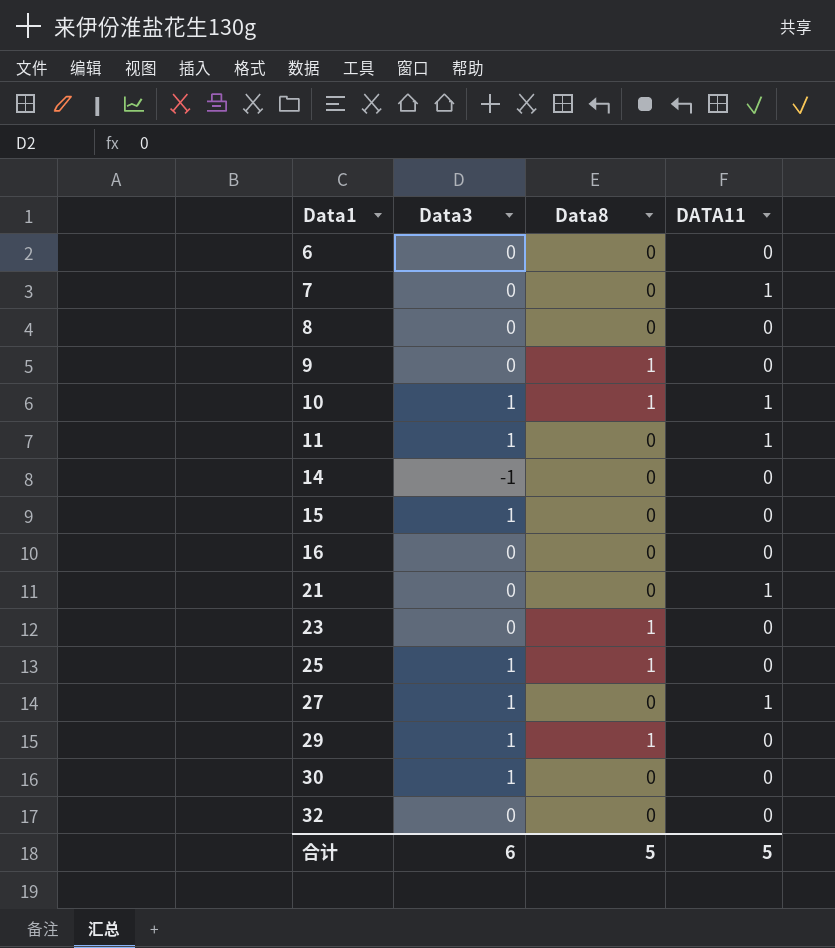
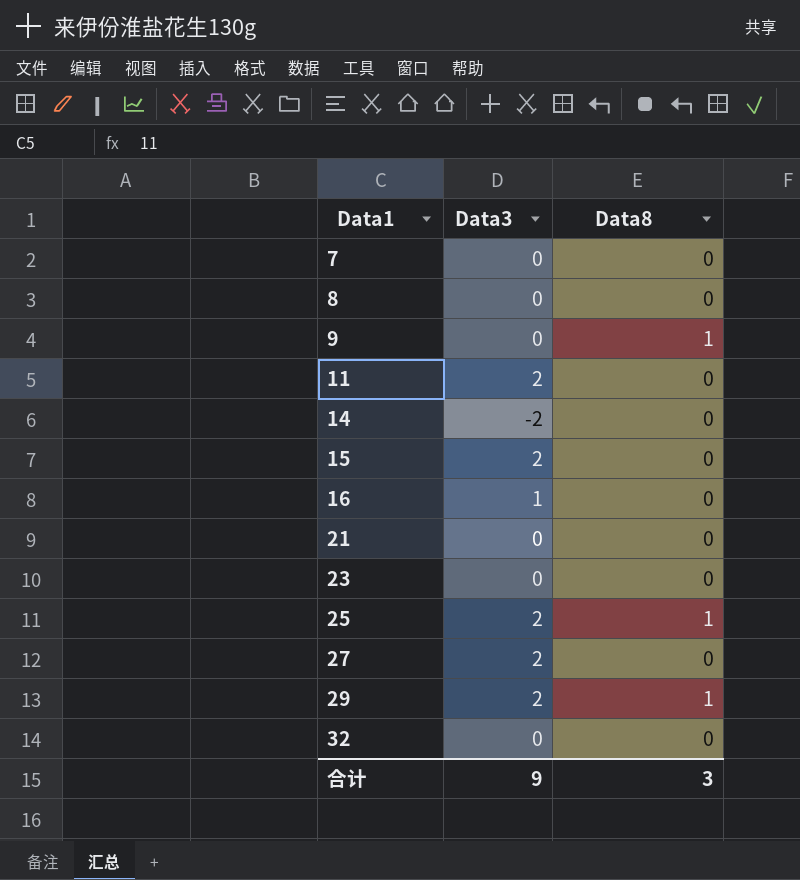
column DATA11 | position: 4 -> none
row 6: 0 | 0 | 0 -> none
row 10: 1 | 1 | 1 -> none
row 30: 1 | 0 | 0 -> none
11 | Data3: 1 -> 2
14 | Data3: -1 -> -2
15 | Data3: 1 -> 2
16 | Data3: 0 -> 1
23 | Data8: 1 -> 0
25 | Data3: 1 -> 2
27 | Data3: 1 -> 2
29 | Data3: 1 -> 2
合计 | Data3: 6 -> 9
合计 | Data8: 5 -> 3

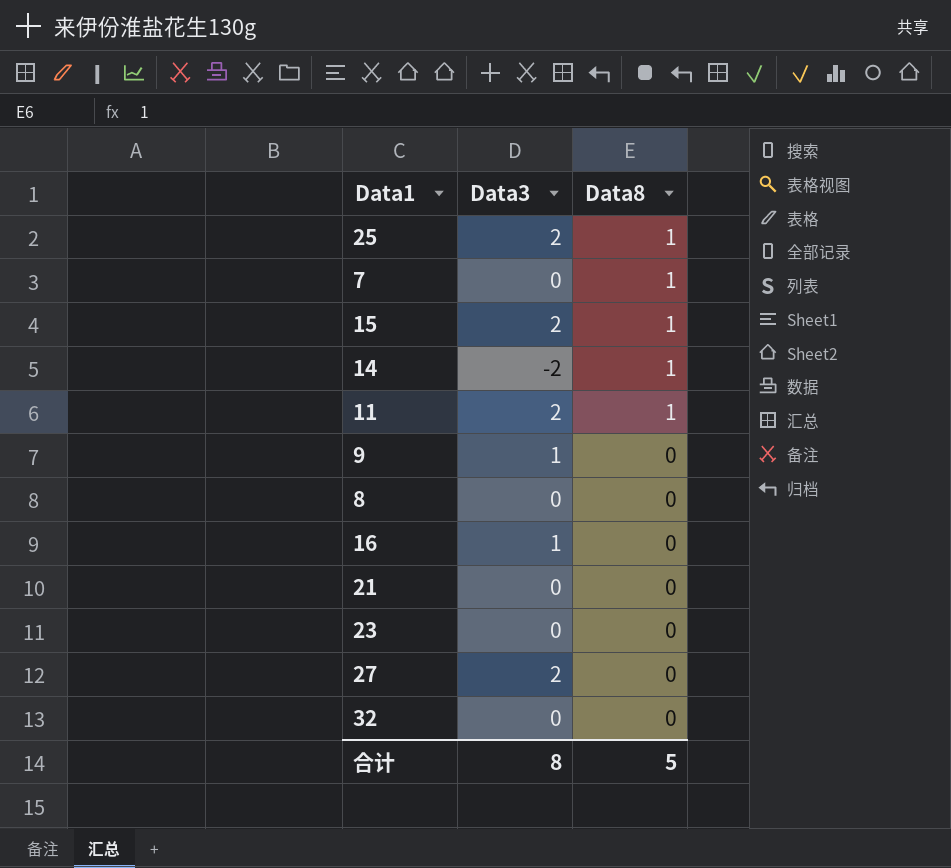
row order: Data1 ascending -> Data8 descending
row 29: 2 | 1 -> none
7 | Data8: 0 -> 1
15 | Data8: 0 -> 1
14 | Data8: 0 -> 1
11 | Data8: 0 -> 1
9 | Data3: 0 -> 1
9 | Data8: 1 -> 0
合计 | Data3: 9 -> 8
合计 | Data8: 3 -> 5

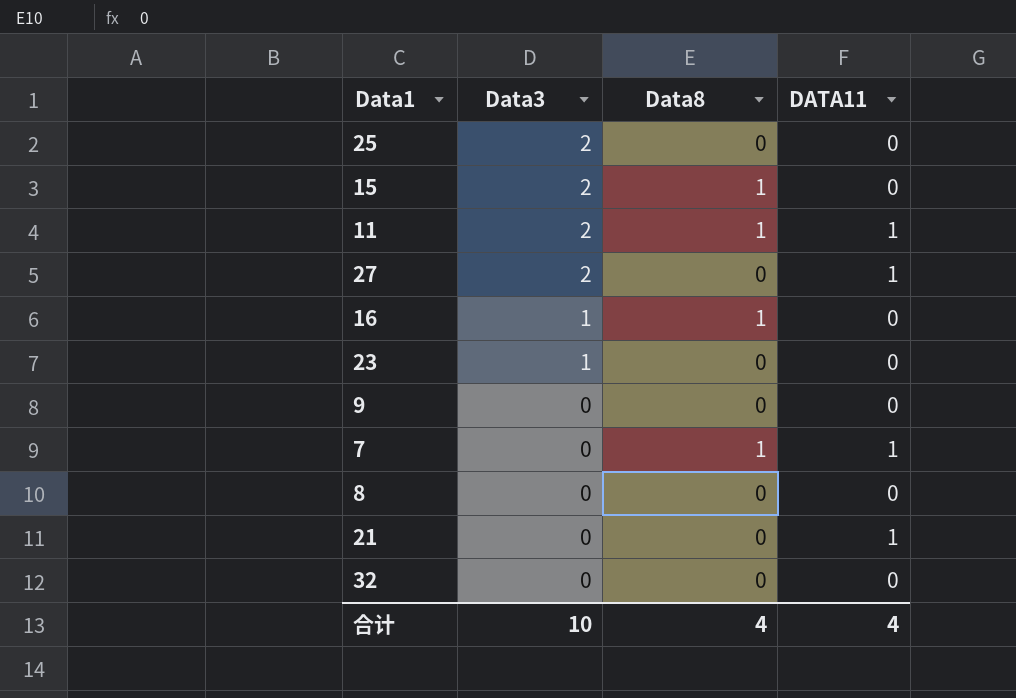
row order: Data8 descending -> Data3 descending
column DATA11 | position: none -> 4
row 14: -2 | 1 -> none
25 | Data8: 1 -> 0
16 | Data8: 0 -> 1
23 | Data3: 0 -> 1
9 | Data3: 1 -> 0
合计 | Data3: 8 -> 10
合计 | Data8: 5 -> 4

